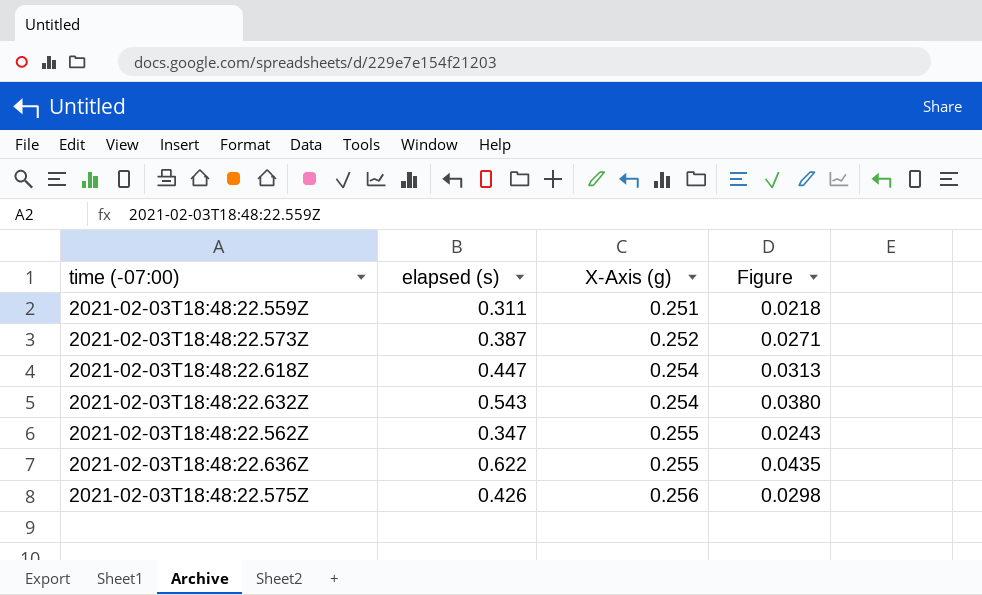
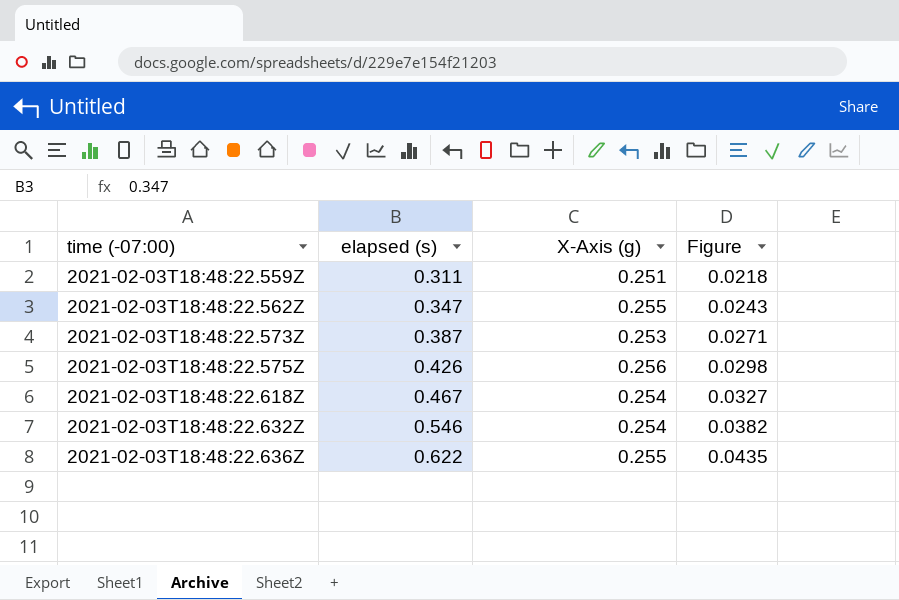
row order: X-Axis (g) ascending -> time (-07:00) ascending
2021-02-03T18:48:22.573Z | X-Axis (g): 0.252 -> 0.253
2021-02-03T18:48:22.618Z | elapsed (s): 0.447 -> 0.467
2021-02-03T18:48:22.618Z | Figure: 0.0313 -> 0.0327
2021-02-03T18:48:22.632Z | elapsed (s): 0.543 -> 0.546
2021-02-03T18:48:22.632Z | Figure: 0.0380 -> 0.0382

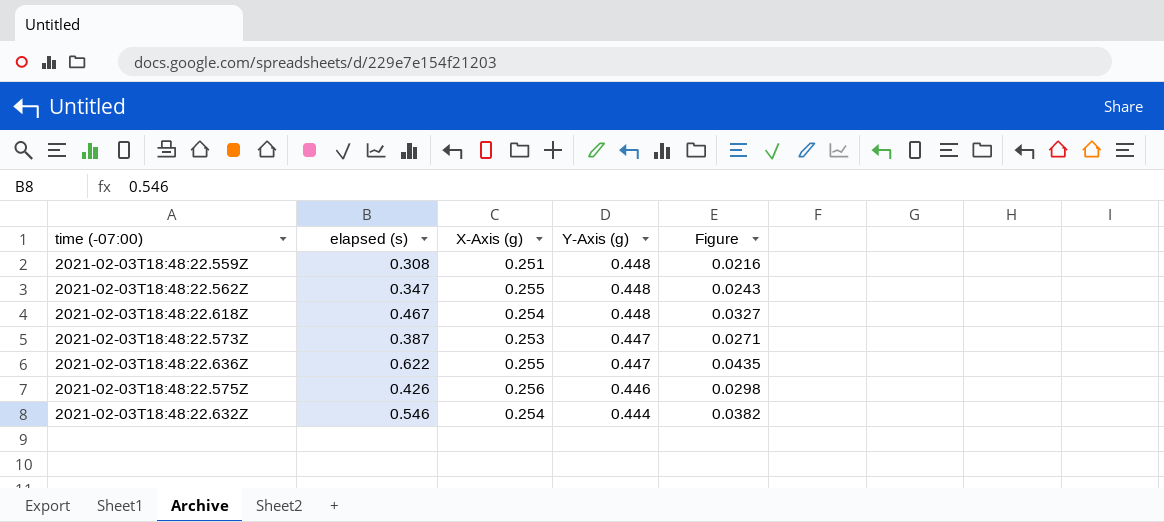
row order: time (-07:00) ascending -> Y-Axis (g) descending
column Y-Axis (g) | position: none -> 4
2021-02-03T18:48:22.559Z | elapsed (s): 0.311 -> 0.308
2021-02-03T18:48:22.559Z | Figure: 0.0218 -> 0.0216

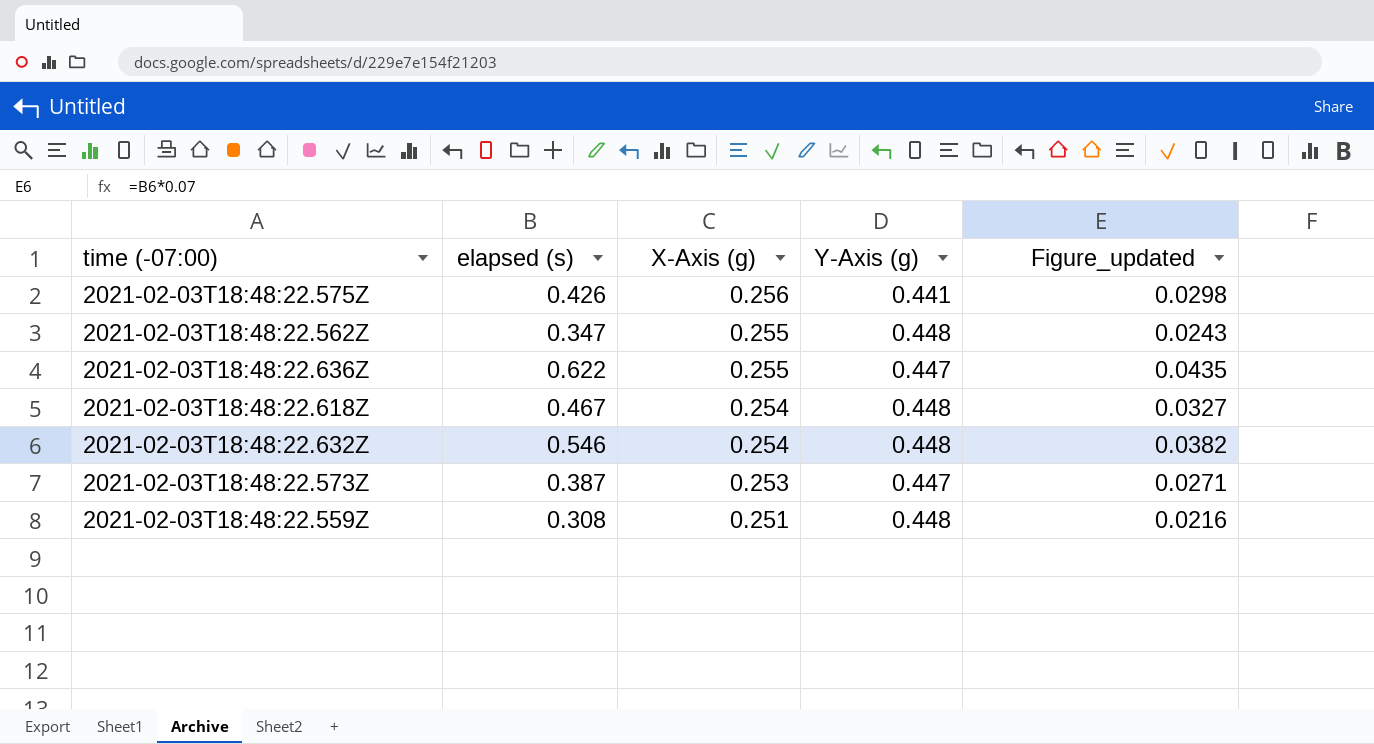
row order: Y-Axis (g) descending -> X-Axis (g) descending
column name: Figure -> Figure_updated
2021-02-03T18:48:22.575Z | Y-Axis (g): 0.446 -> 0.441
2021-02-03T18:48:22.632Z | Y-Axis (g): 0.444 -> 0.448

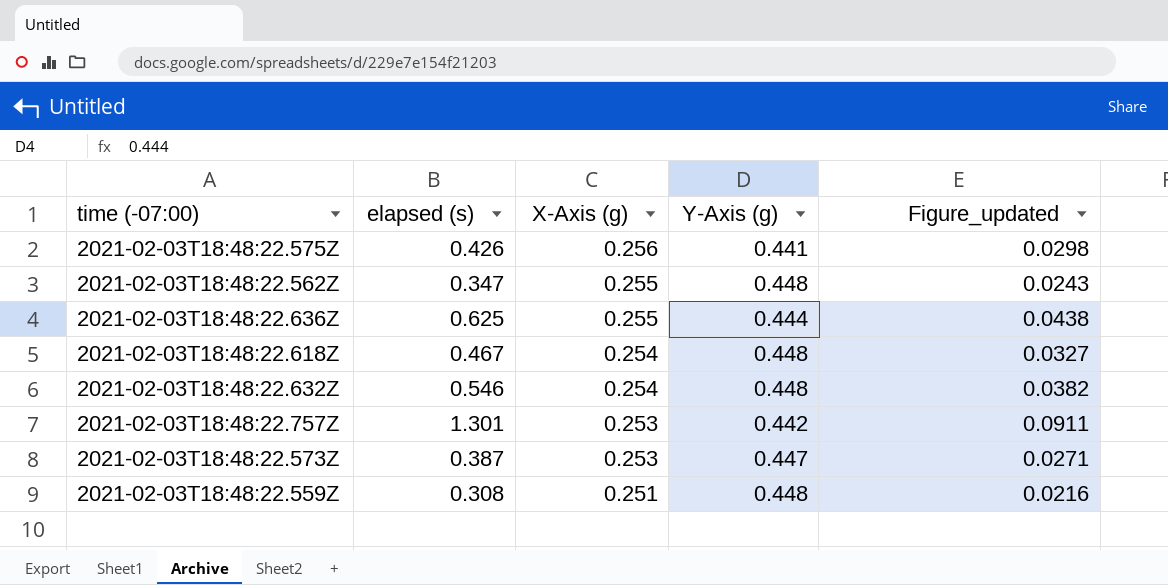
2021-02-03T18:48:22.636Z | elapsed (s): 0.622 -> 0.625
2021-02-03T18:48:22.636Z | Y-Axis (g): 0.447 -> 0.444
2021-02-03T18:48:22.636Z | Figure_updated: 0.0435 -> 0.0438
row 2021-02-03T18:48:22.757Z: none -> 1.301 | 0.253 | 0.442 | 0.0911

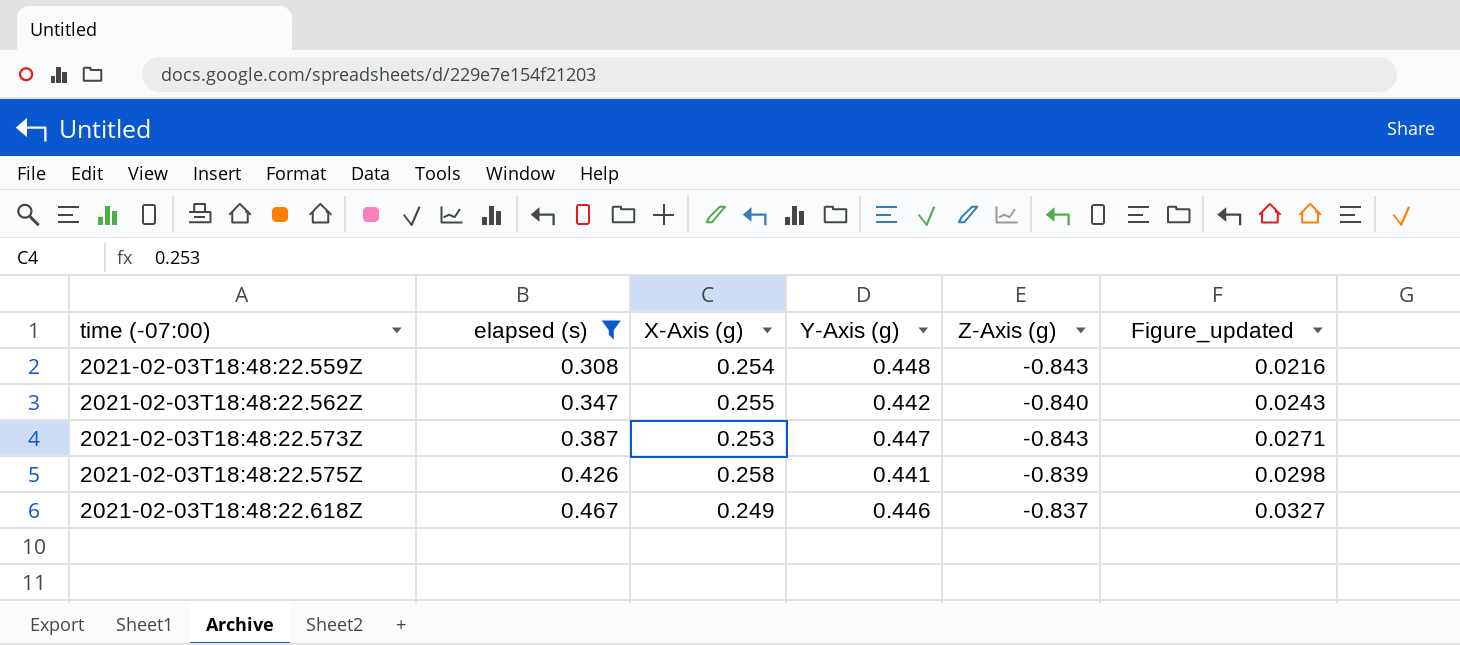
filter: none -> elapsed (s) <= 0.467
row order: X-Axis (g) descending -> time (-07:00) ascending
column Z-Axis (g) | position: none -> 5
2021-02-03T18:48:22.559Z | X-Axis (g): 0.251 -> 0.254
2021-02-03T18:48:22.562Z | Y-Axis (g): 0.448 -> 0.442
2021-02-03T18:48:22.575Z | X-Axis (g): 0.256 -> 0.258
2021-02-03T18:48:22.618Z | X-Axis (g): 0.254 -> 0.249
2021-02-03T18:48:22.618Z | Y-Axis (g): 0.448 -> 0.446

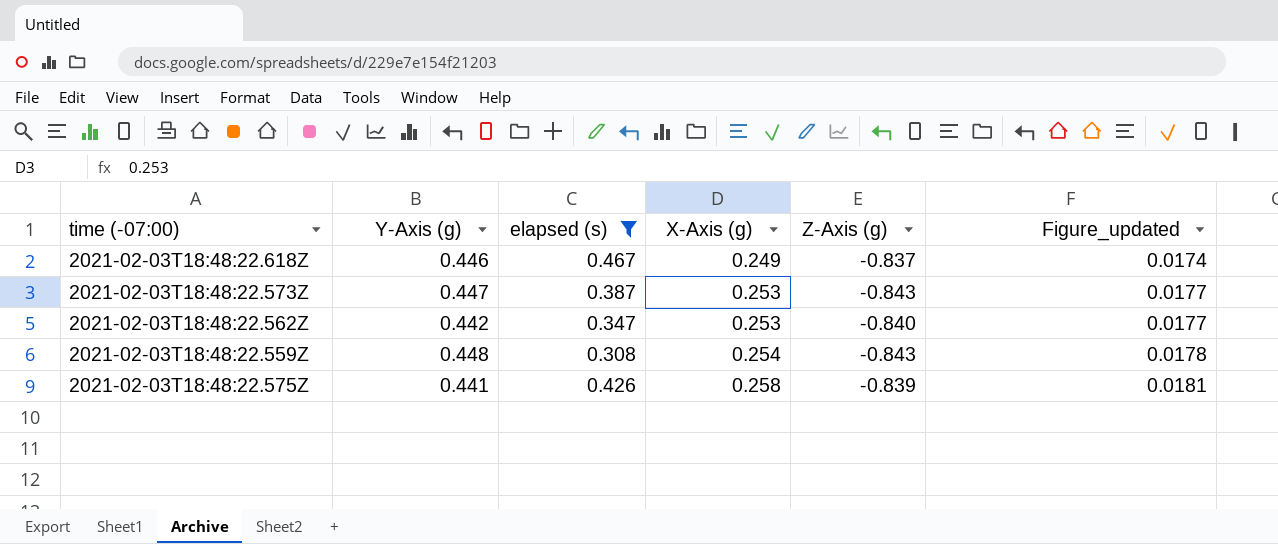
row order: time (-07:00) ascending -> X-Axis (g) ascending
column Y-Axis (g) | position: 4 -> 2
column Figure_updated | formula: [elapsed (s)] * 0.07 -> [X-Axis (g)] * 0.07
2021-02-03T18:48:22.562Z | X-Axis (g): 0.255 -> 0.253

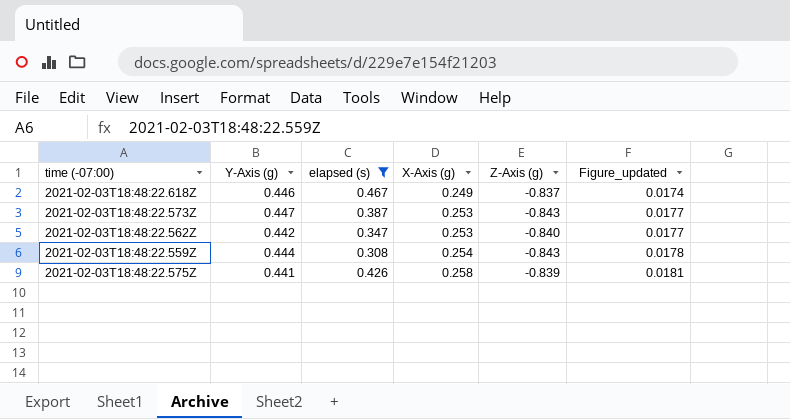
2021-02-03T18:48:22.559Z | Y-Axis (g): 0.448 -> 0.444

